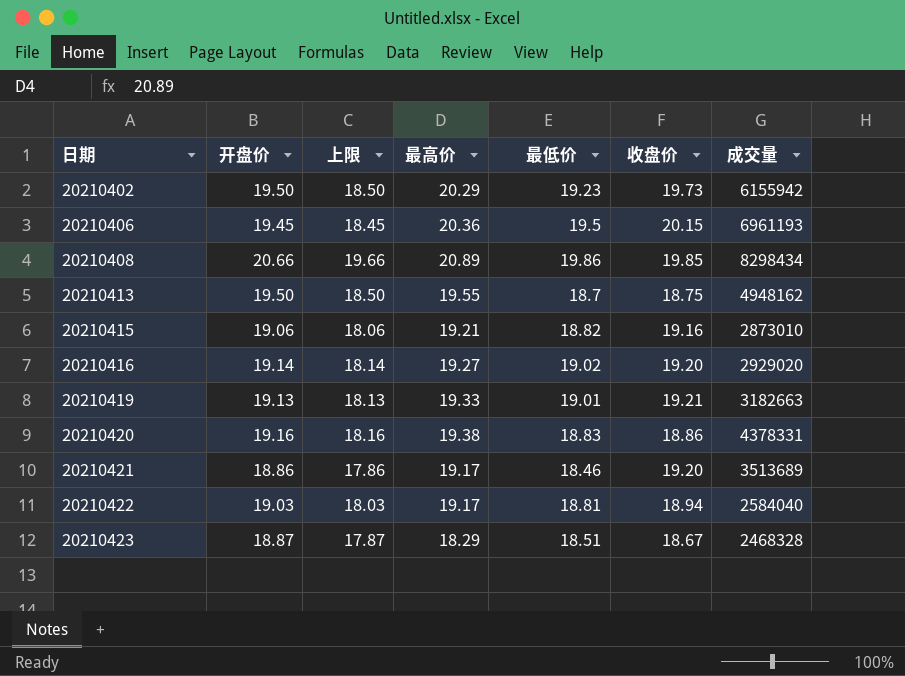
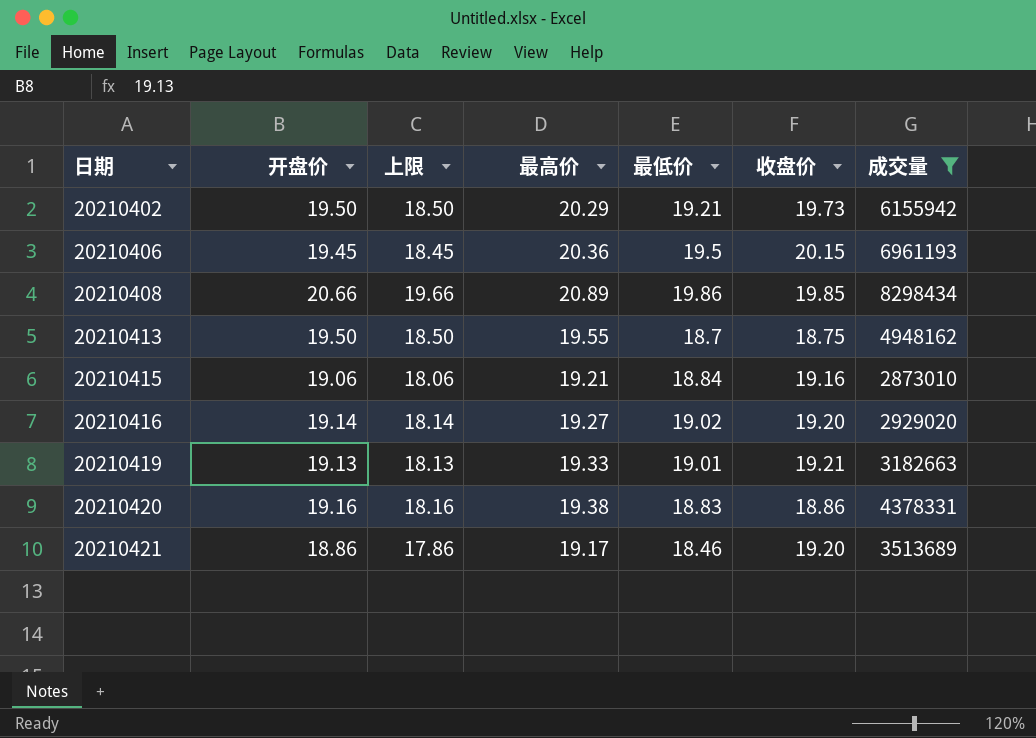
filter: none -> 成交量 >= 2873010
20210402 | 最低价: 19.23 -> 19.21
20210415 | 最低价: 18.82 -> 18.84

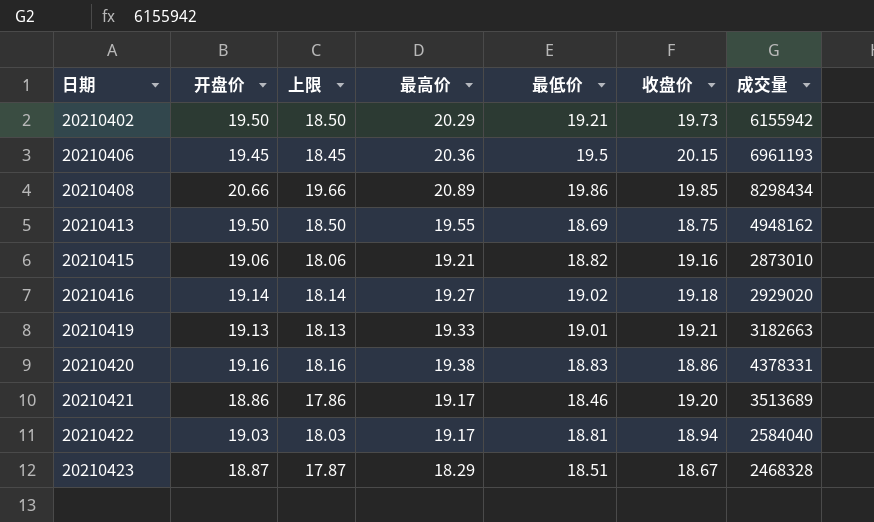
filter: 成交量 >= 2873010 -> none
20210413 | 最低价: 18.7 -> 18.69
20210415 | 最低价: 18.84 -> 18.82
20210416 | 收盘价: 19.20 -> 19.18

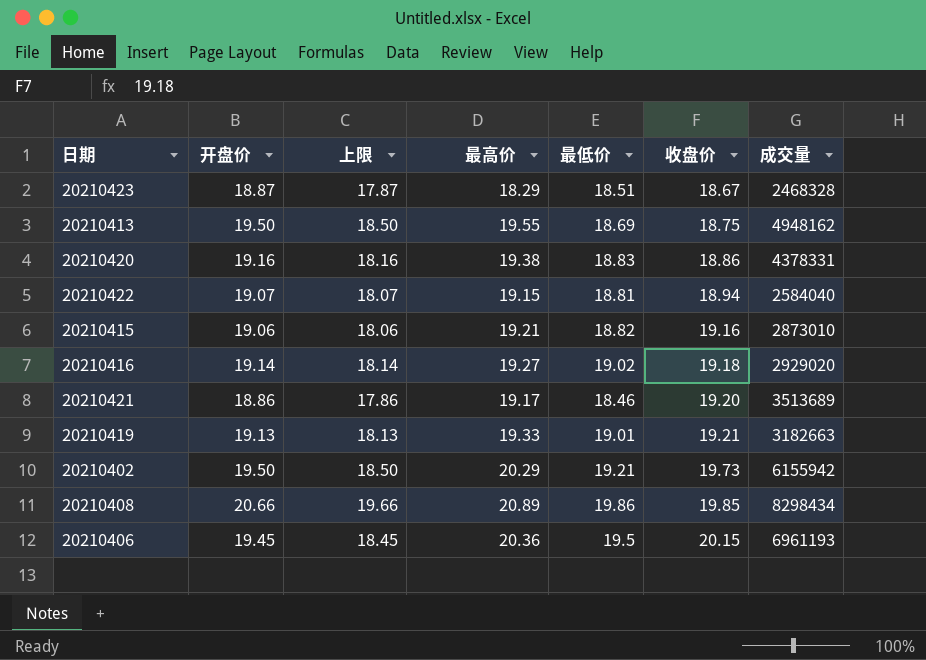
row order: 日期 ascending -> 收盘价 ascending
20210422 | 开盘价: 19.03 -> 19.07
20210422 | 上限: 18.03 -> 18.07
20210422 | 最高价: 19.17 -> 19.15

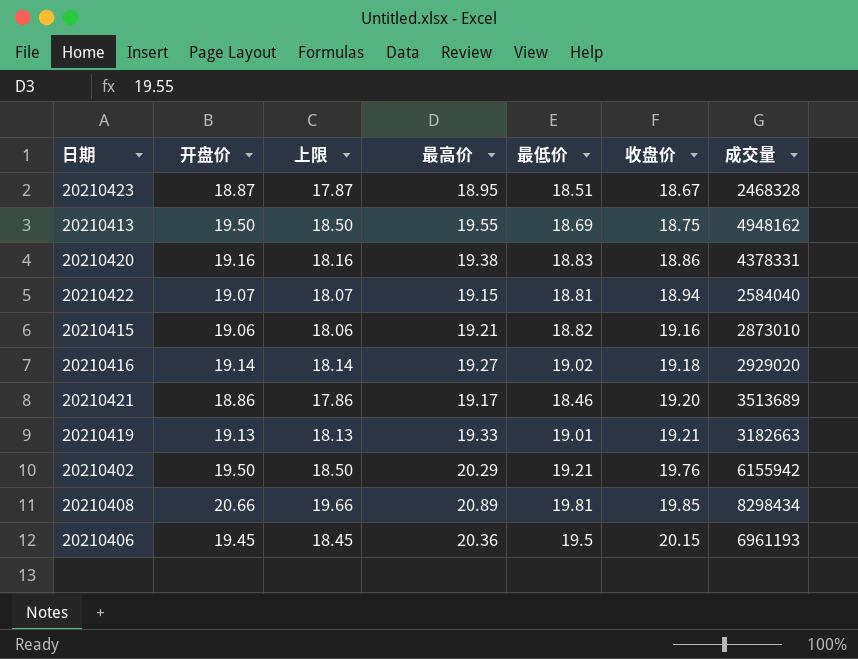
20210423 | 最高价: 18.29 -> 18.95
20210402 | 收盘价: 19.73 -> 19.76
20210408 | 最低价: 19.86 -> 19.81

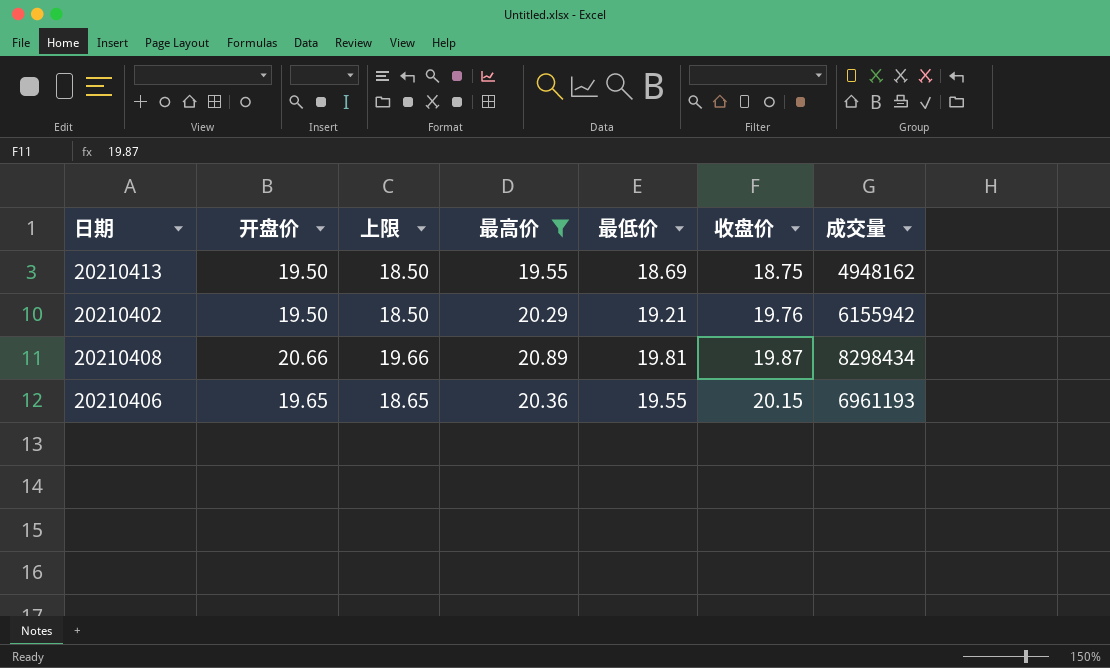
filter: none -> 最高价 >= 19.55
20210408 | 收盘价: 19.85 -> 19.87
20210406 | 开盘价: 19.45 -> 19.65
20210406 | 上限: 18.45 -> 18.65
20210406 | 最低价: 19.5 -> 19.55

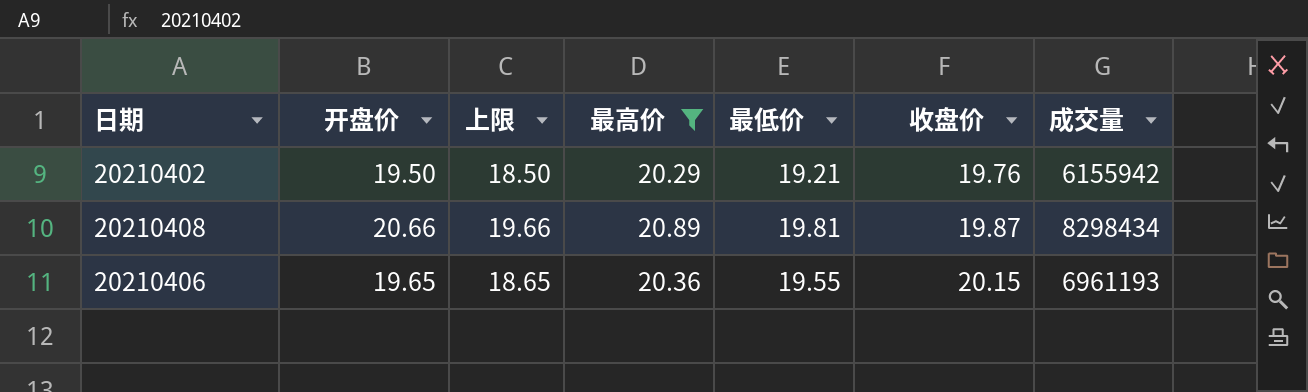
row 20210413: 19.50 | 18.50 | 19.55 | 18.69 | 18.75 | 4948162 -> none

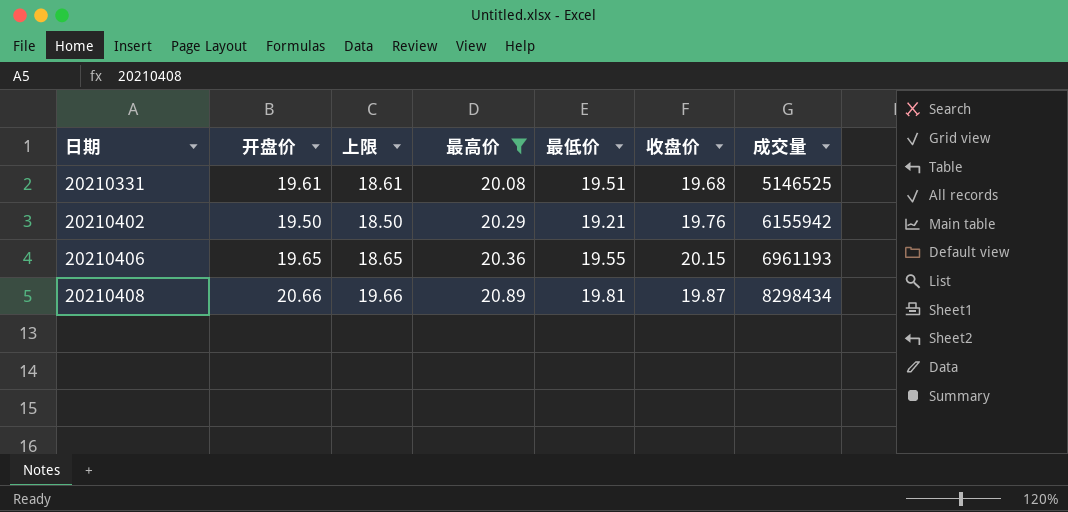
row order: 收盘价 ascending -> 日期 ascending
row 20210331: none -> 19.61 | 18.61 | 20.08 | 19.51 | 19.68 | 5146525

